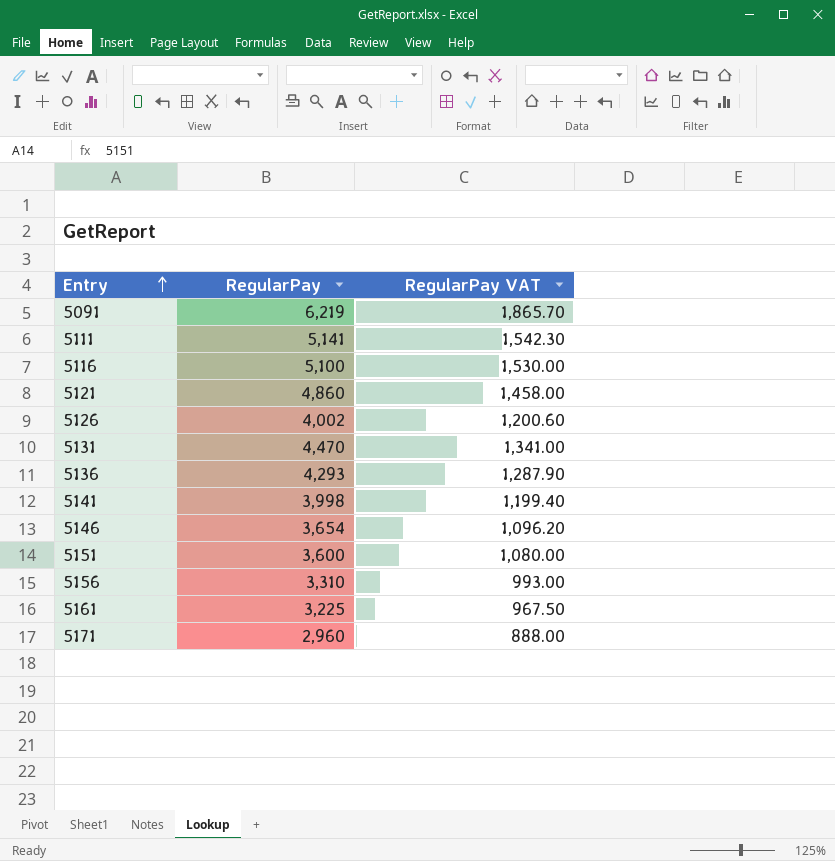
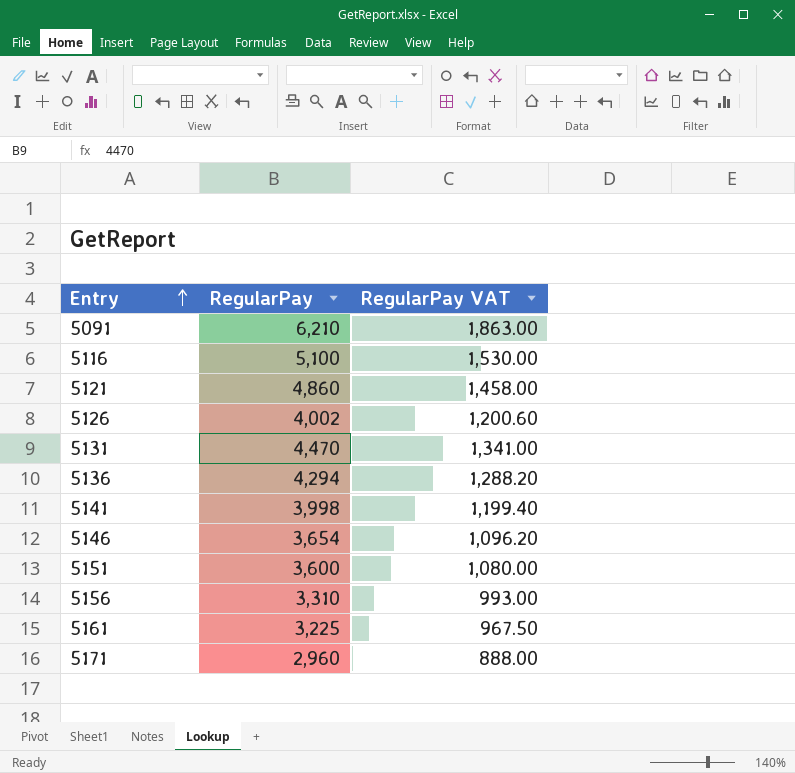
row 5111: 5,141 | 1,542.30 -> none
5091 | RegularPay: 6,219 -> 6,210
5091 | RegularPay VAT: 1,865.70 -> 1,863.00
5136 | RegularPay: 4,293 -> 4,294
5136 | RegularPay VAT: 1,287.90 -> 1,288.20

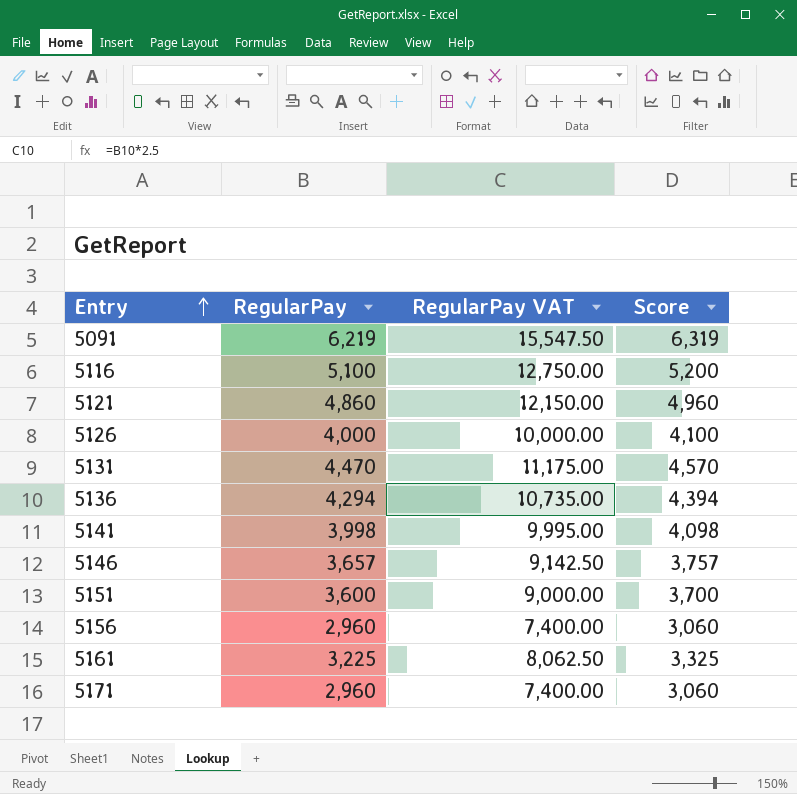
column RegularPay VAT | formula: [RegularPay] * 0.3 -> [RegularPay] * 2.5
column Score | formula: none -> [RegularPay] + 100
5091 | RegularPay: 6,210 -> 6,219
5126 | RegularPay: 4,002 -> 4,000
5146 | RegularPay: 3,654 -> 3,657
5156 | RegularPay: 3,310 -> 2,960

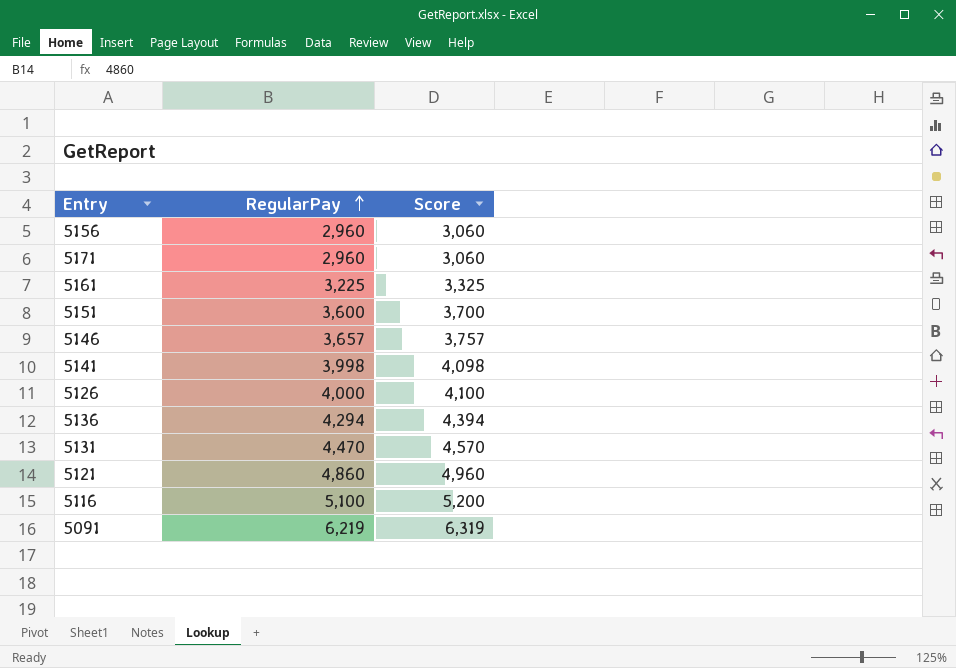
row order: Entry ascending -> RegularPay ascending
column RegularPay VAT | formula: [RegularPay] * 2.5 -> none

